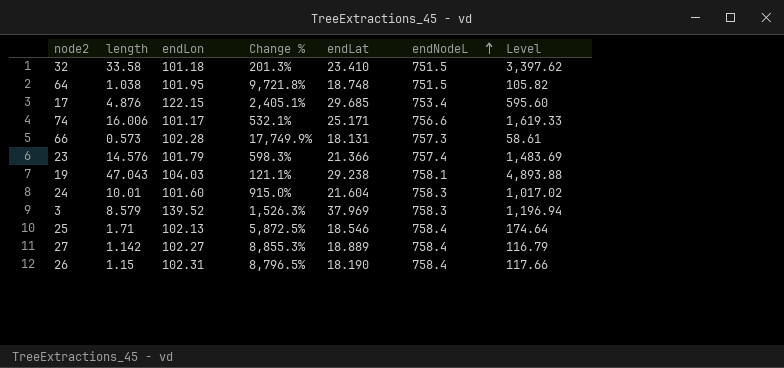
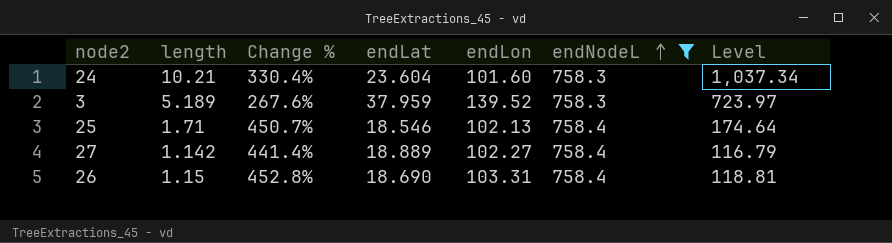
filter: none -> endNodeL >= 758.3
column Change % | formula: ([endLon] - [length]) / [length] -> ([endLon] - [endLat]) / [endLat]
column endLon | position: 3 -> 5
24 | length: 10.01 -> 10.21
24 | endLat: 21.604 -> 23.604
24 | Level: 1,017.02 -> 1,037.34
3 | length: 8.579 -> 5.189
3 | endLat: 37.969 -> 37.959
3 | Level: 1,196.94 -> 723.97
26 | endLat: 18.190 -> 18.690
26 | endLon: 102.31 -> 103.31
26 | Level: 117.66 -> 118.81

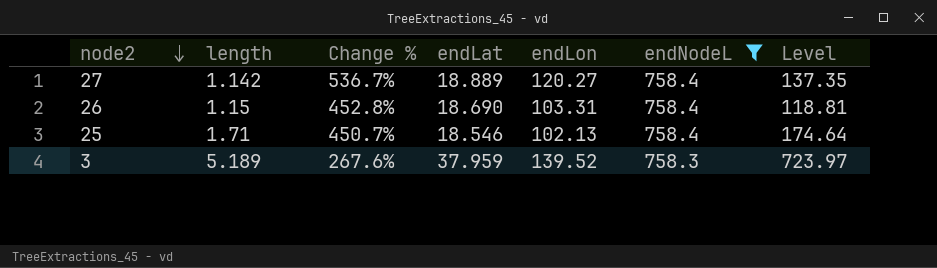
row order: endNodeL ascending -> node2 descending
row 24: 10.21 | 330.4% | 23.604 | 101.60 | 758.3 | 1,037.34 -> none
27 | Change %: 441.4% -> 536.7%
27 | endLon: 102.27 -> 120.27
27 | Level: 116.79 -> 137.35

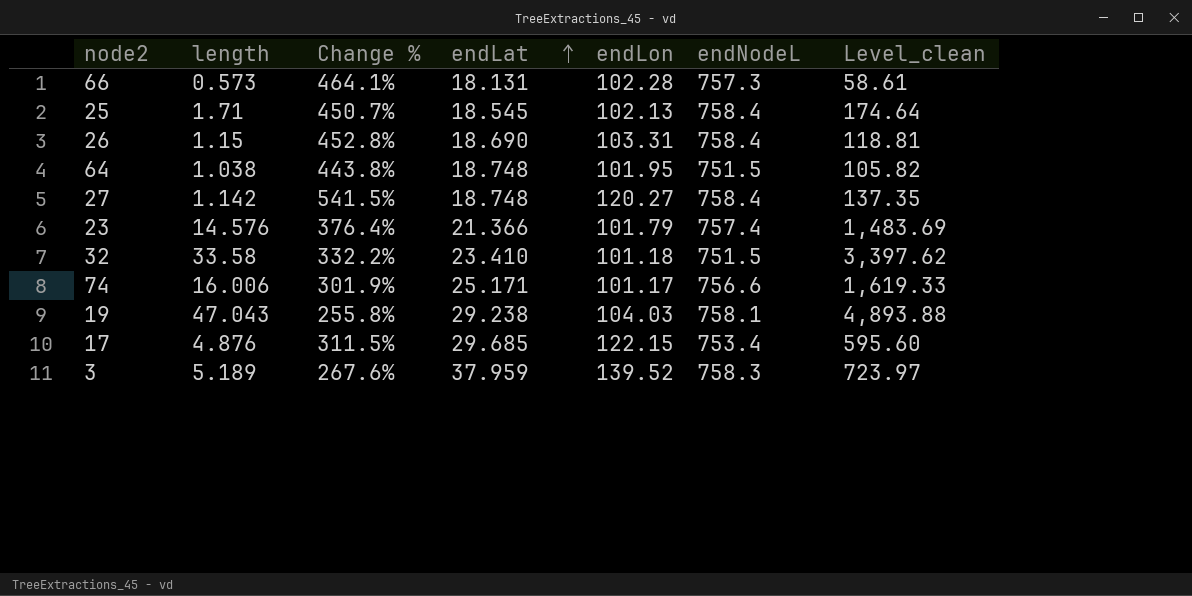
filter: endNodeL >= 758.3 -> none
row order: node2 descending -> endLat ascending
column name: Level -> Level_clean
25 | endLat: 18.546 -> 18.545
27 | Change %: 536.7% -> 541.5%
27 | endLat: 18.889 -> 18.748

